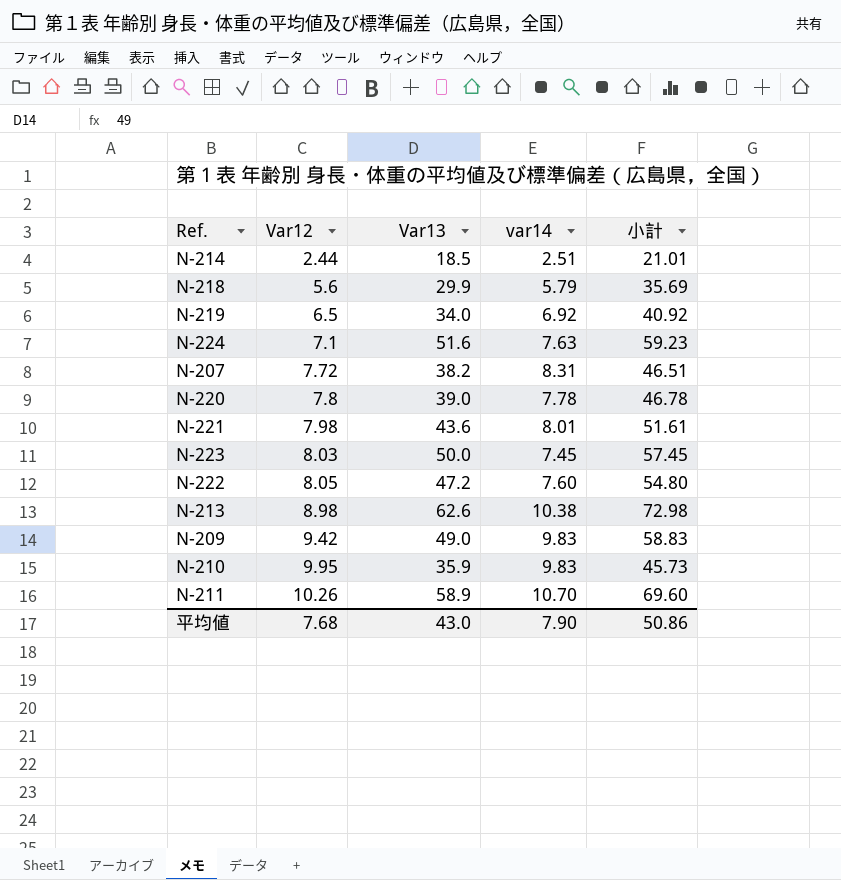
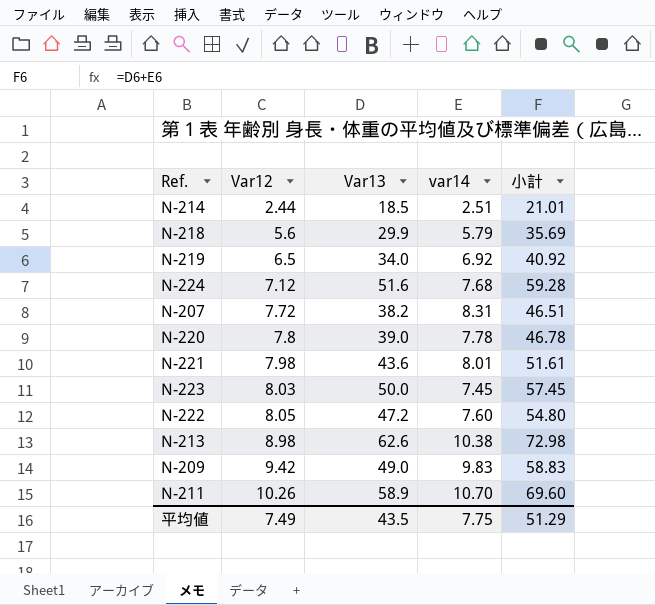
row N-210: 9.95 | 35.9 | 9.83 | 45.73 -> none
N-224 | Var12: 7.1 -> 7.12
N-224 | var14: 7.63 -> 7.68
N-224 | 小計: 59.23 -> 59.28
平均値 | Var12: 7.68 -> 7.49
平均値 | Var13: 43.0 -> 43.5
平均値 | var14: 7.90 -> 7.75
平均値 | 小計: 50.86 -> 51.29

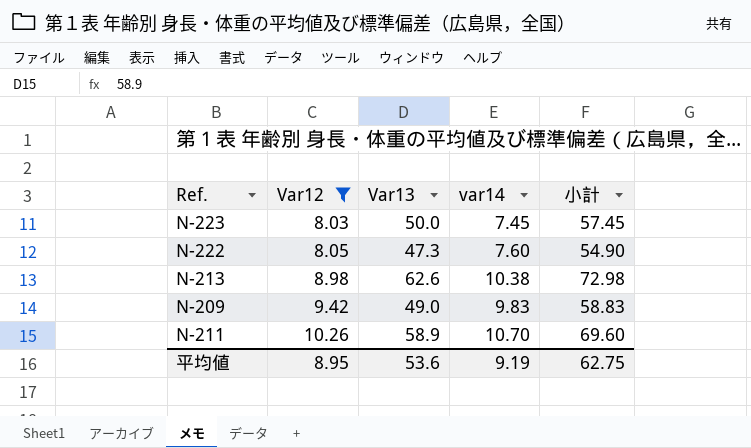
filter: none -> Var12 >= 8.03
N-222 | Var13: 47.2 -> 47.3
N-222 | 小計: 54.80 -> 54.90
平均値 | Var12: 7.49 -> 8.95
平均値 | Var13: 43.5 -> 53.6
平均値 | var14: 7.75 -> 9.19
平均値 | 小計: 51.29 -> 62.75

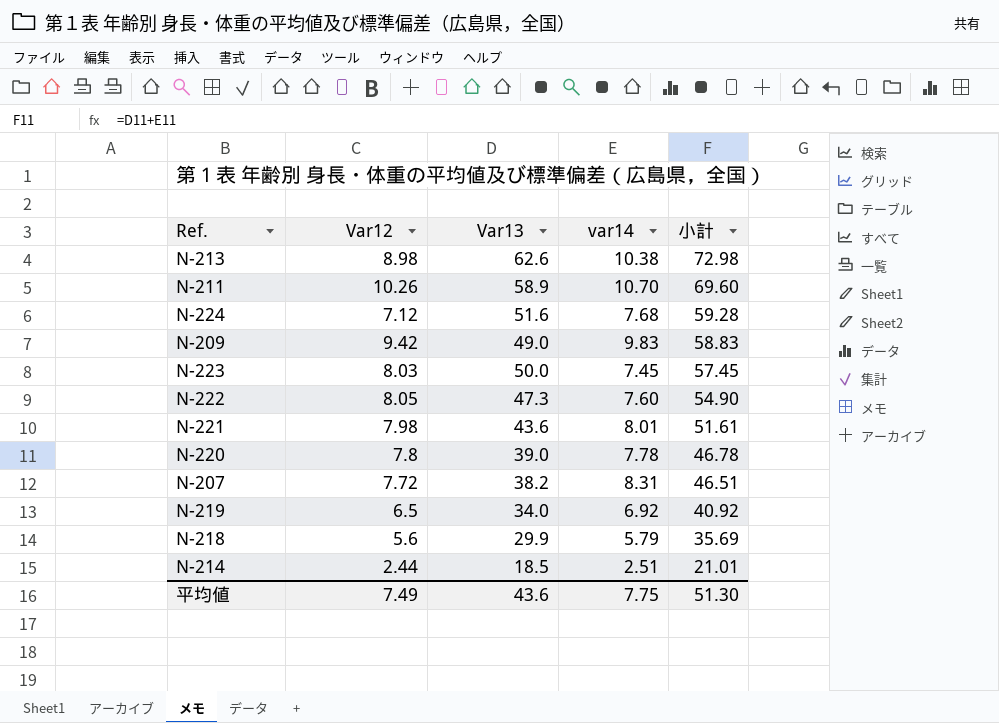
filter: Var12 >= 8.03 -> none
row order: Var12 ascending -> 小計 descending
平均値 | Var12: 8.95 -> 7.49
平均値 | Var13: 53.6 -> 43.6
平均値 | var14: 9.19 -> 7.75
平均値 | 小計: 62.75 -> 51.30

